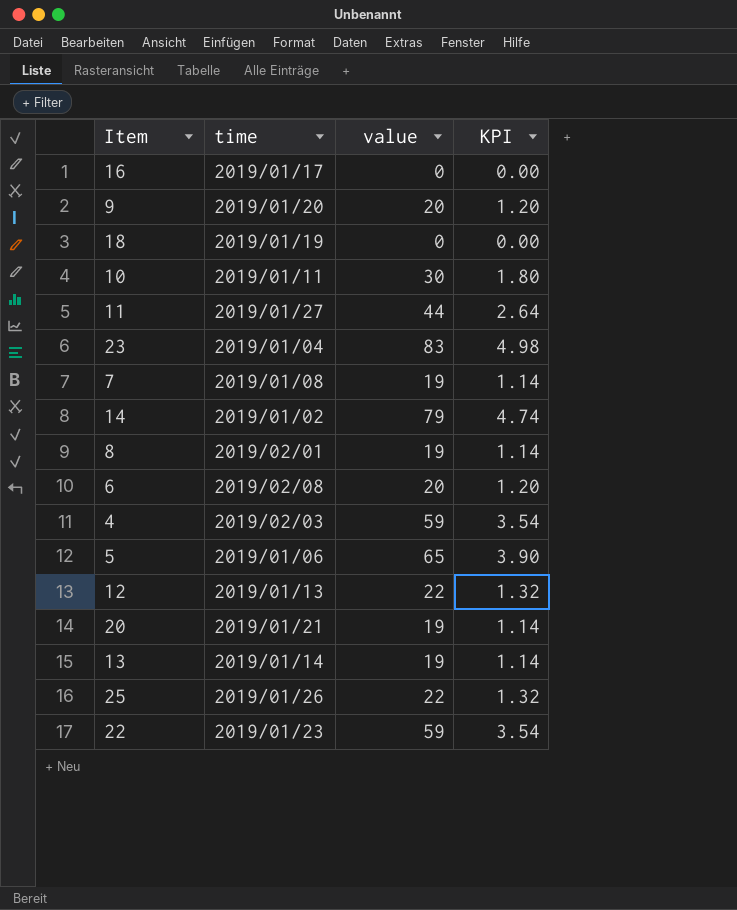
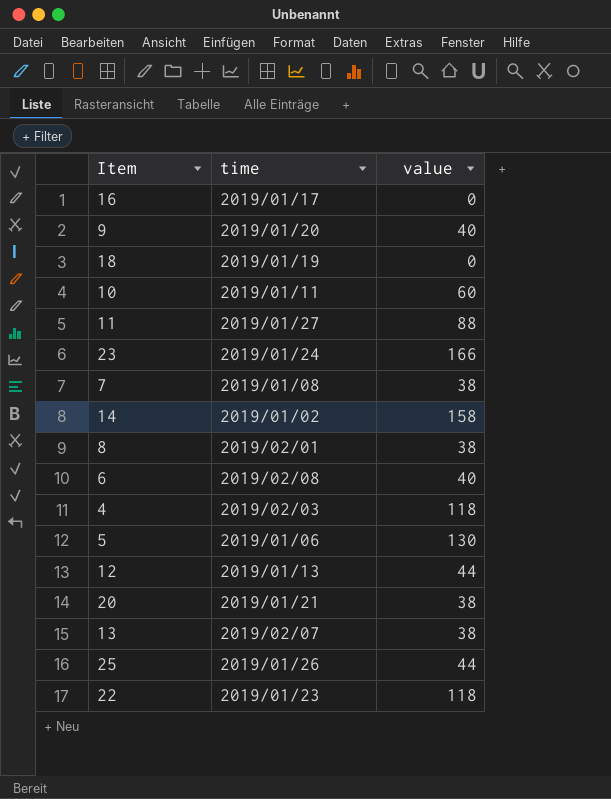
column KPI | formula: [value] * 0.06 -> none
9 | value: 20 -> 40
10 | value: 30 -> 60
11 | value: 44 -> 88
23 | time: 2019/01/04 -> 2019/01/24
23 | value: 83 -> 166
7 | value: 19 -> 38
14 | value: 79 -> 158
8 | value: 19 -> 38
6 | value: 20 -> 40
4 | value: 59 -> 118
5 | value: 65 -> 130
12 | value: 22 -> 44
20 | value: 19 -> 38
13 | time: 2019/01/14 -> 2019/02/07
13 | value: 19 -> 38
25 | value: 22 -> 44
22 | value: 59 -> 118

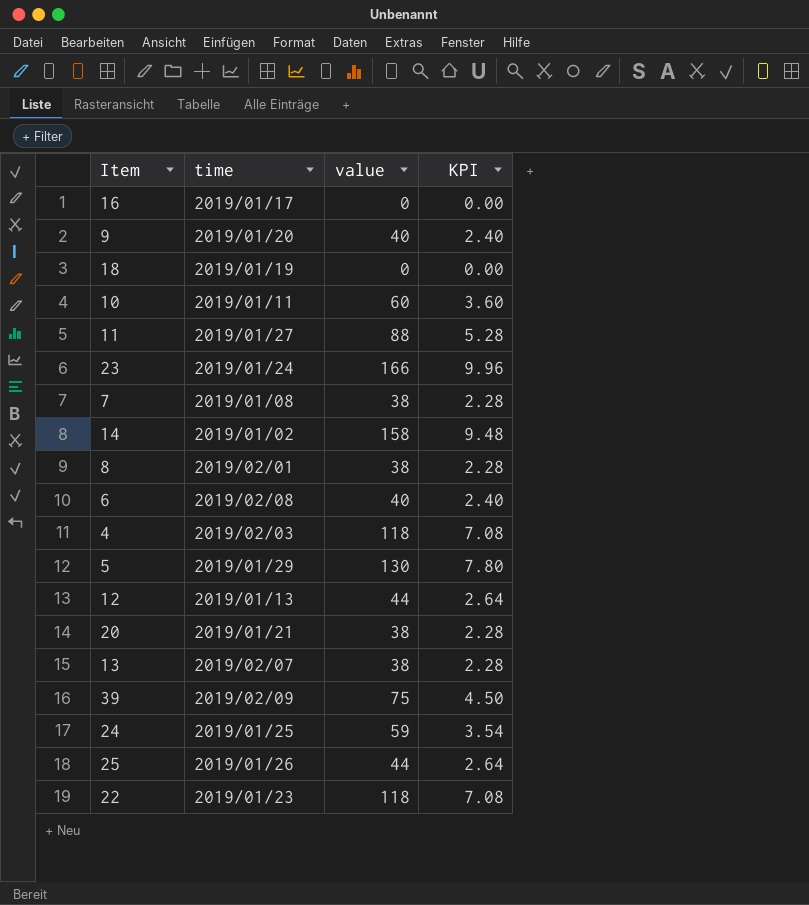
column KPI | formula: none -> [value] * 0.06
5 | time: 2019/01/06 -> 2019/01/29
row 39: none -> 2019/02/09 | 75 | 4.50
row 24: none -> 2019/01/25 | 59 | 3.54

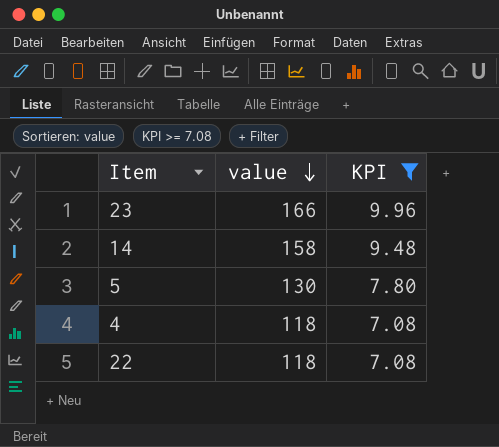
filter: none -> KPI >= 7.08
row order: none -> value descending
column time | position: 2 -> none

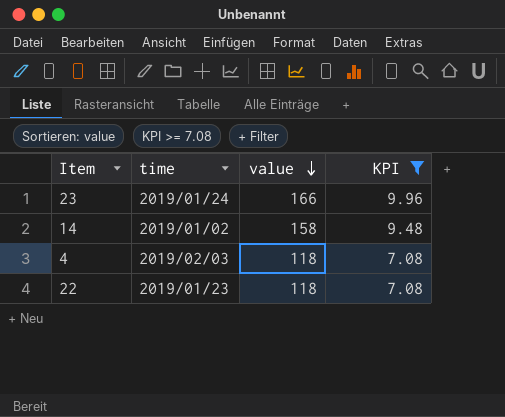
column time | position: none -> 2
row 5: 130 | 7.80 -> none

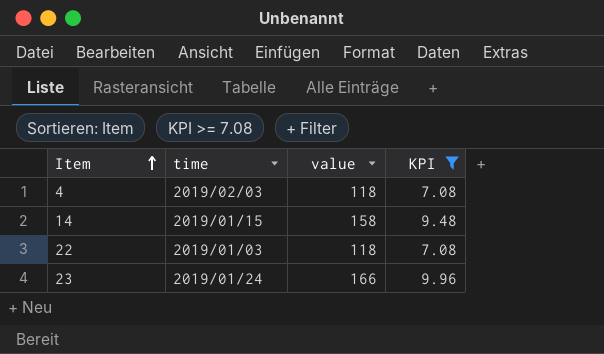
row order: value descending -> Item ascending
14 | time: 2019/01/02 -> 2019/01/15
22 | time: 2019/01/23 -> 2019/01/03

